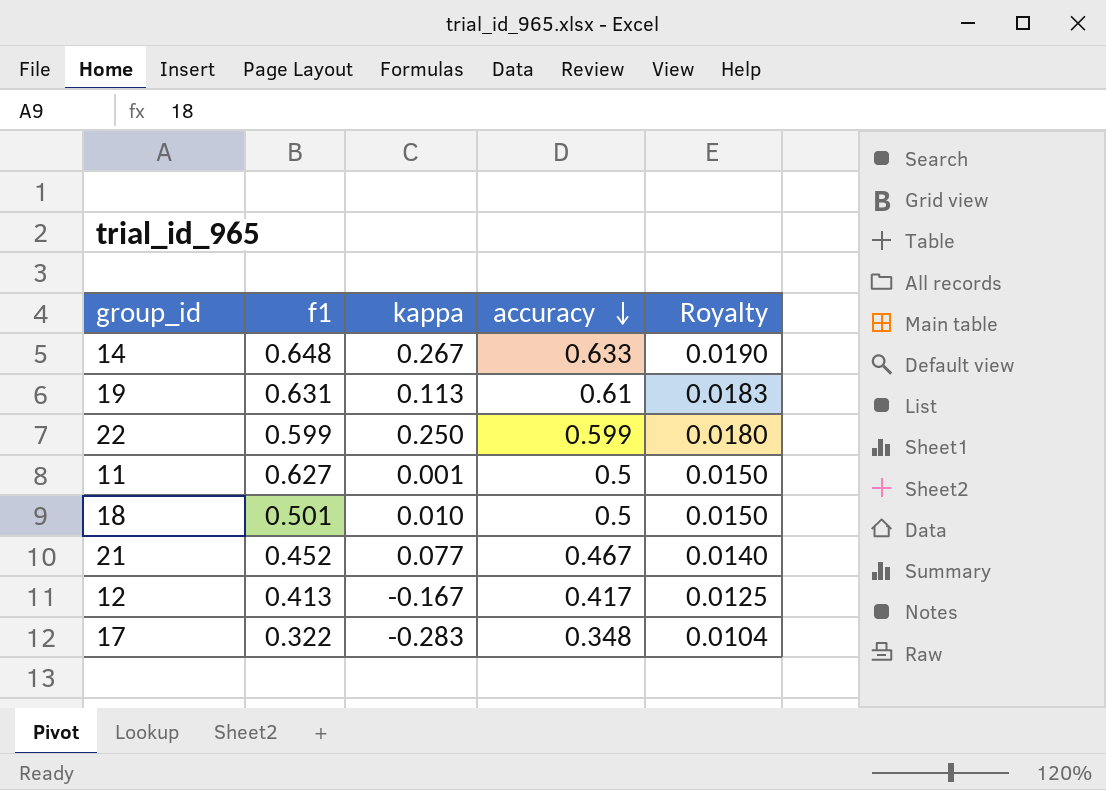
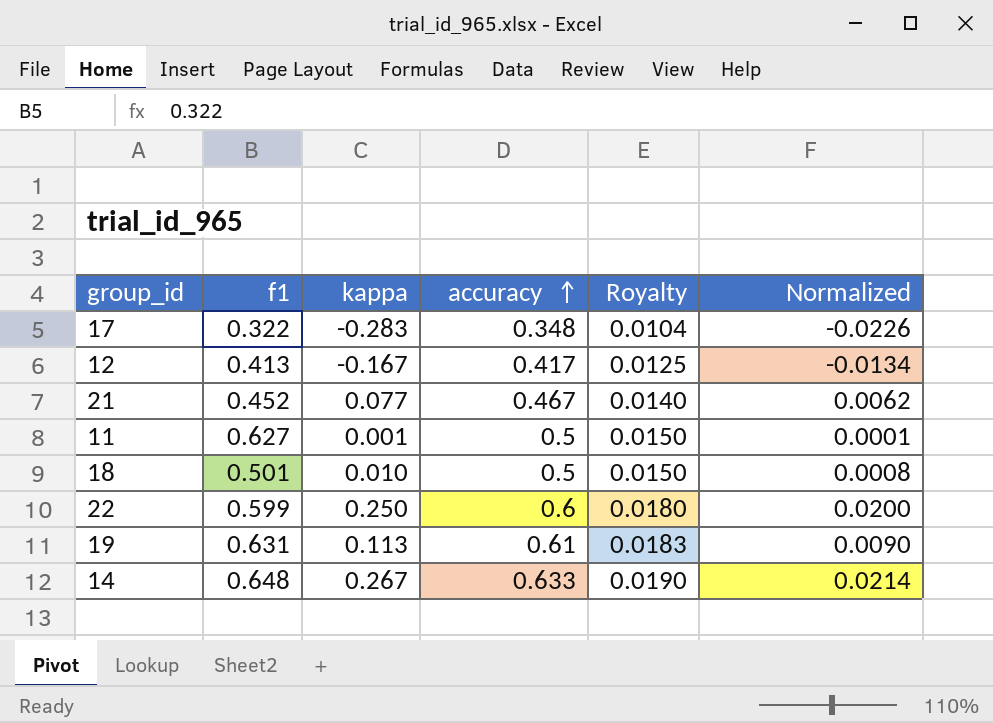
row order: accuracy descending -> accuracy ascending
column Normalized | formula: none -> [kappa] * 0.08
22 | accuracy: 0.599 -> 0.6

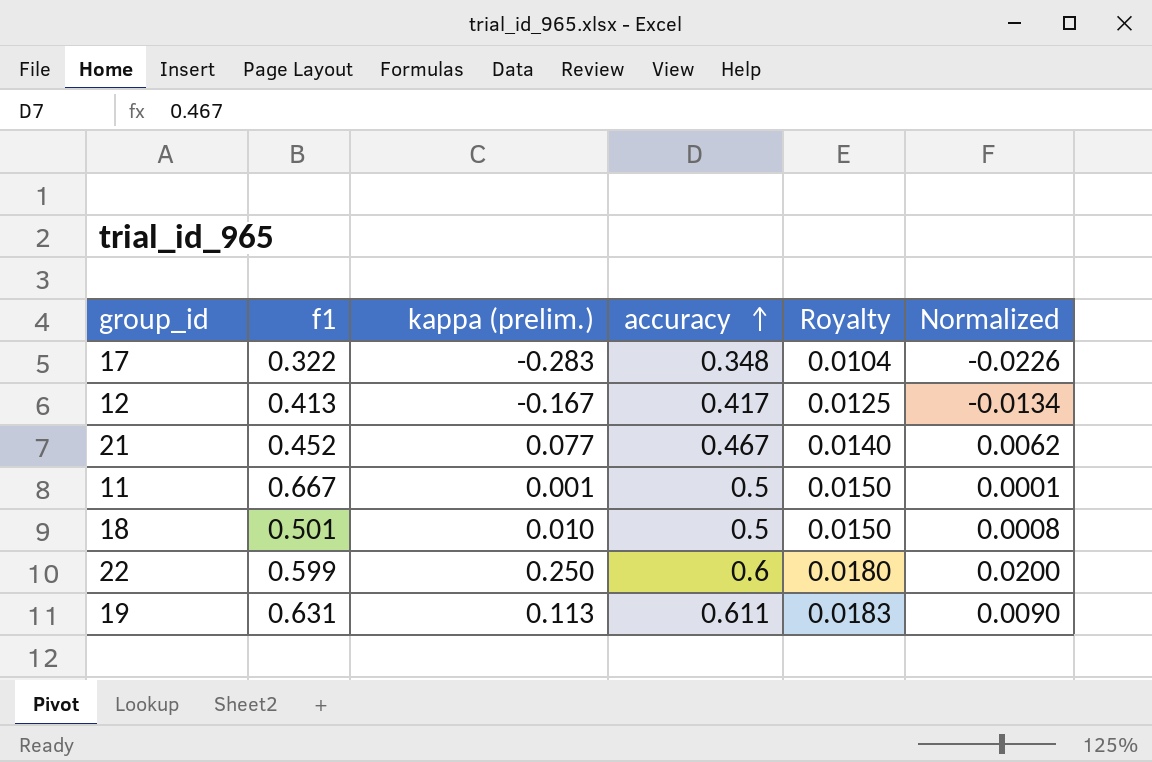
column name: kappa -> kappa (prelim.)
row 14: 0.648 | 0.267 | 0.633 | 0.0190 | 0.0214 -> none
11 | f1: 0.627 -> 0.667
19 | accuracy: 0.61 -> 0.611

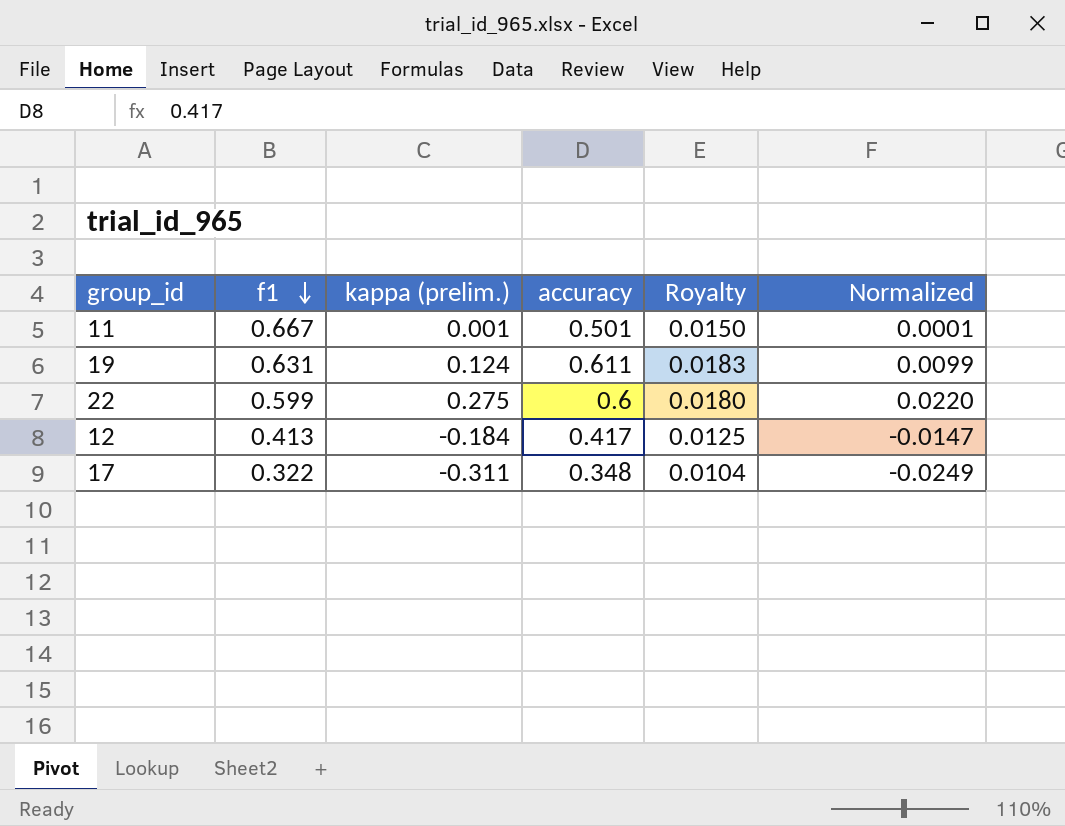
row order: accuracy ascending -> f1 descending
row 21: 0.452 | 0.077 | 0.467 | 0.0140 | 0.0062 -> none
row 18: 0.501 | 0.010 | 0.5 | 0.0150 | 0.0008 -> none
11 | accuracy: 0.5 -> 0.501
19 | kappa (prelim.): 0.113 -> 0.124
19 | Normalized: 0.0090 -> 0.0099
22 | kappa (prelim.): 0.250 -> 0.275
22 | Normalized: 0.0200 -> 0.0220
12 | kappa (prelim.): -0.167 -> -0.184
12 | Normalized: -0.0134 -> -0.0147
17 | kappa (prelim.): -0.283 -> -0.311
17 | Normalized: -0.0226 -> -0.0249

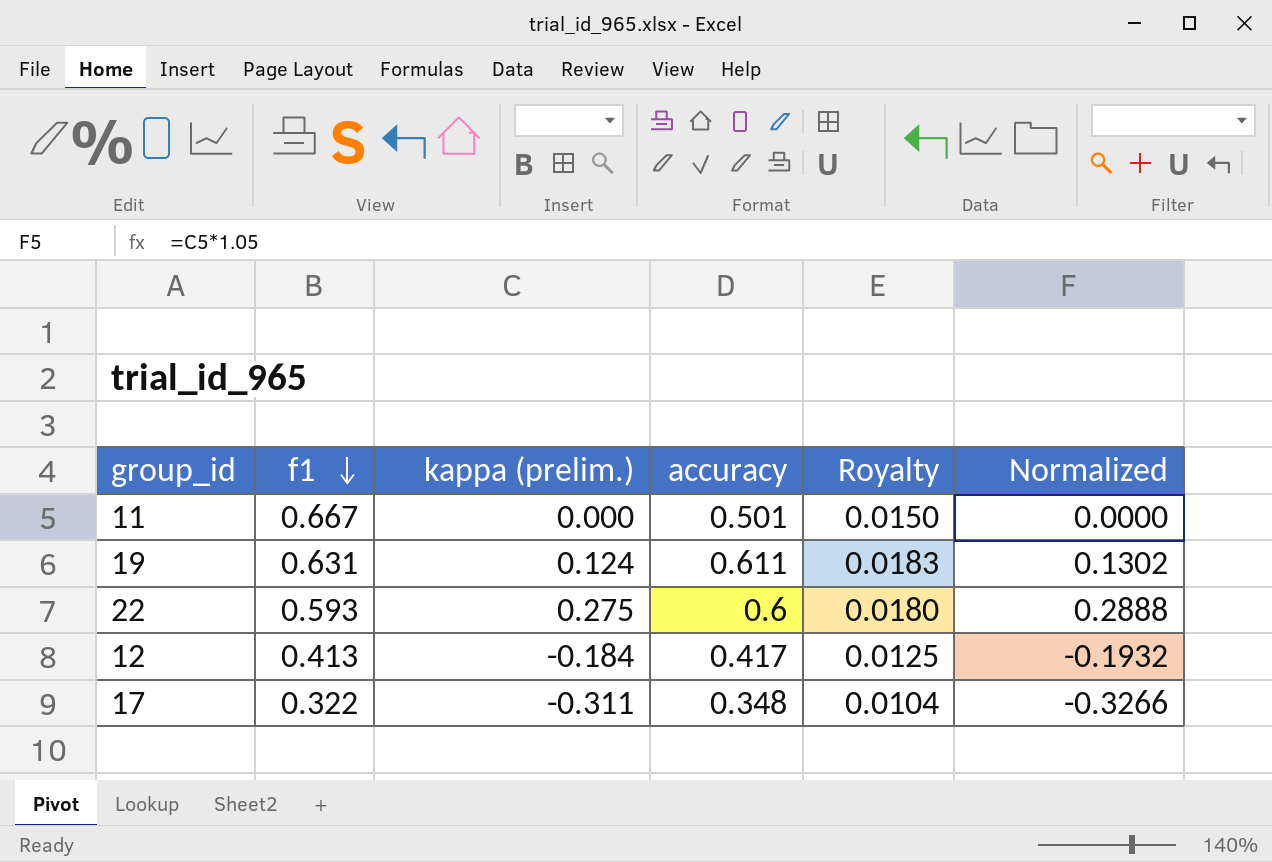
column Normalized | formula: [kappa (prelim.)] * 0.08 -> [kappa (prelim.)] * 1.05
11 | kappa (prelim.): 0.001 -> 0.000
22 | f1: 0.599 -> 0.593

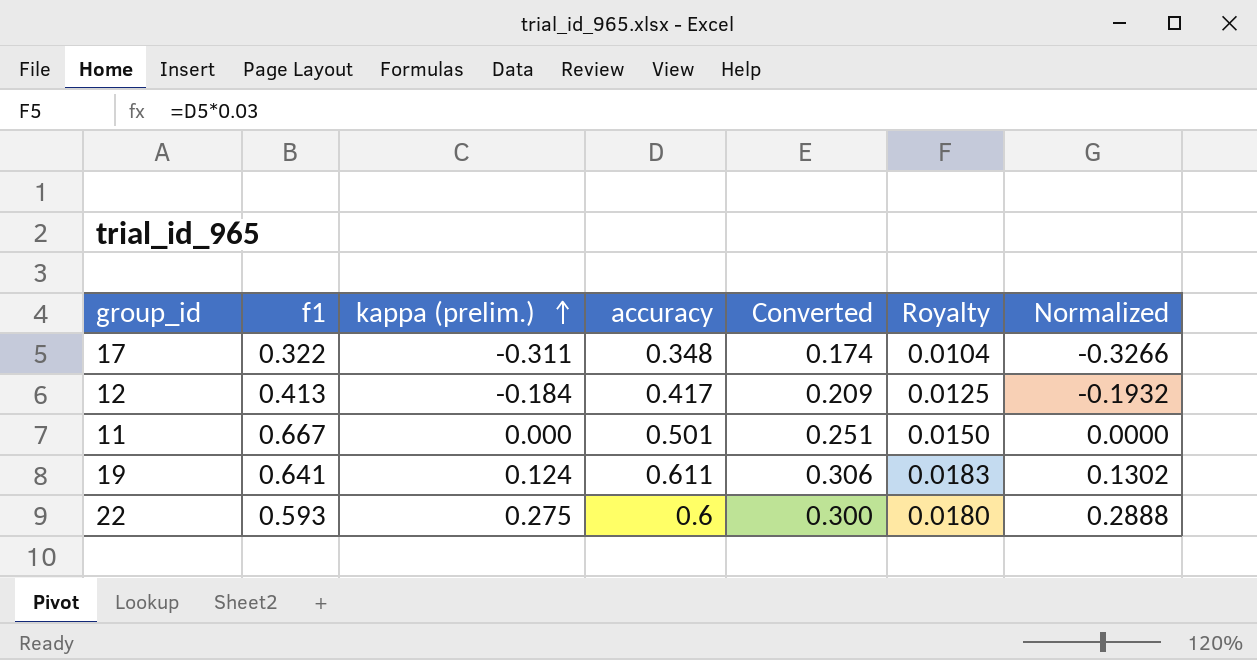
row order: f1 descending -> kappa (prelim.) ascending
column Converted | formula: none -> [accuracy] * 0.5
19 | f1: 0.631 -> 0.641

